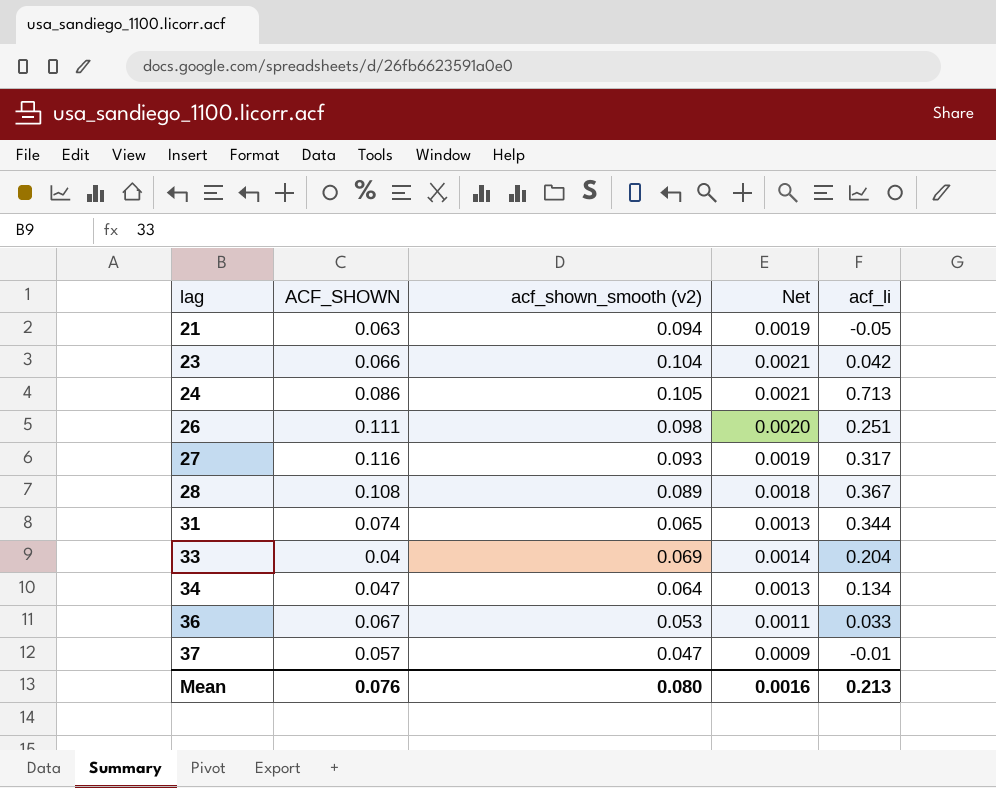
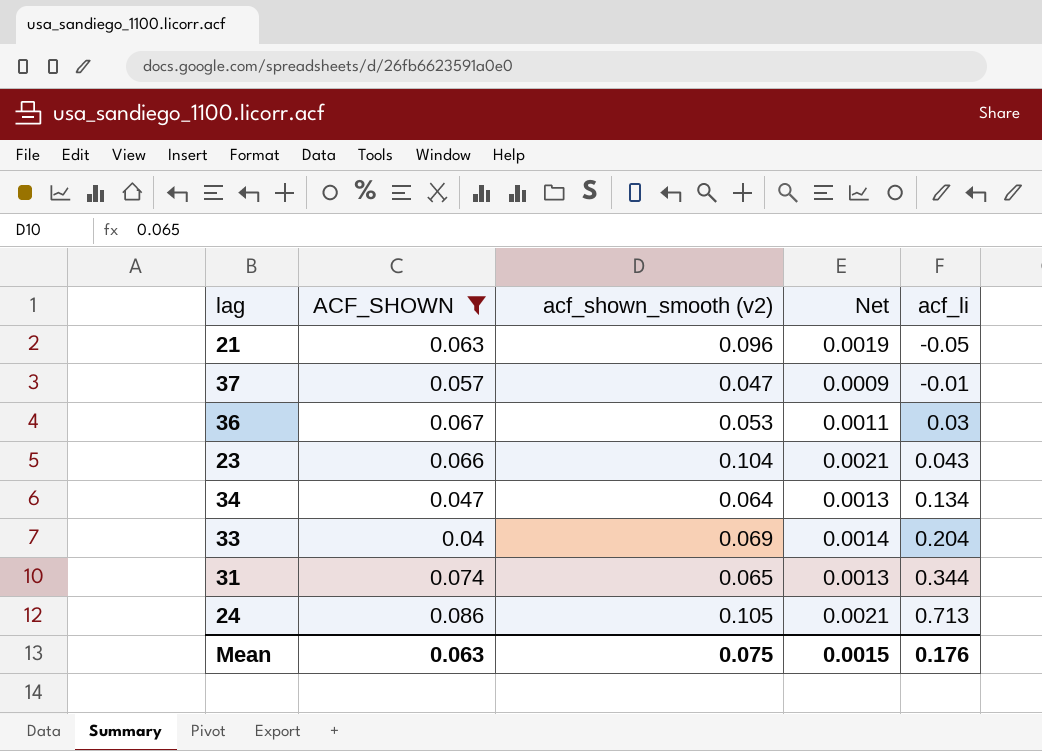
filter: none -> ACF_SHOWN <= 0.086
row order: lag ascending -> acf_li ascending
21 | acf_shown_smooth (v2): 0.094 -> 0.096
36 | acf_li: 0.033 -> 0.03
23 | acf_li: 0.042 -> 0.043
Mean | ACF_SHOWN: 0.076 -> 0.063
Mean | acf_shown_smooth (v2): 0.080 -> 0.075
Mean | Net: 0.0016 -> 0.0015
Mean | acf_li: 0.213 -> 0.176

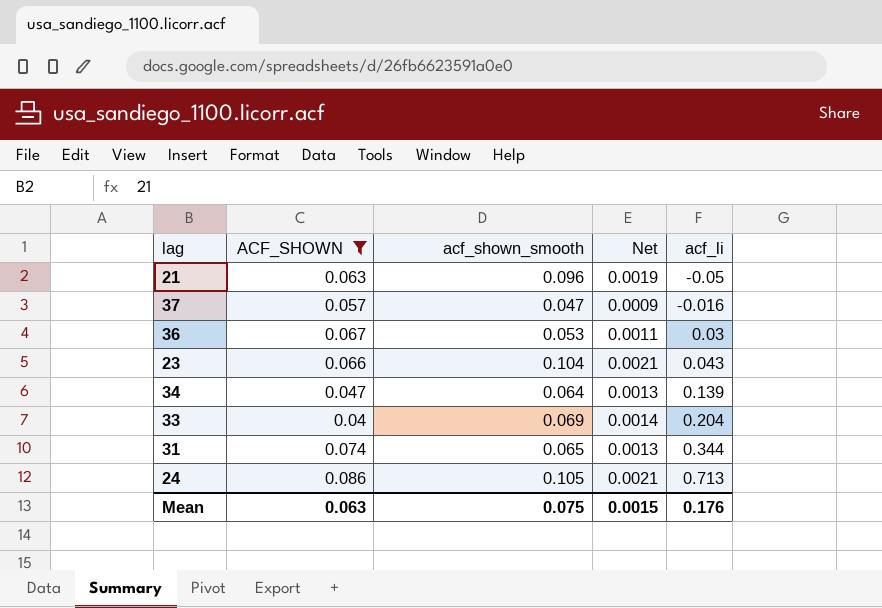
column name: acf_shown_smooth (v2) -> acf_shown_smooth
37 | acf_li: -0.01 -> -0.016
34 | acf_li: 0.134 -> 0.139

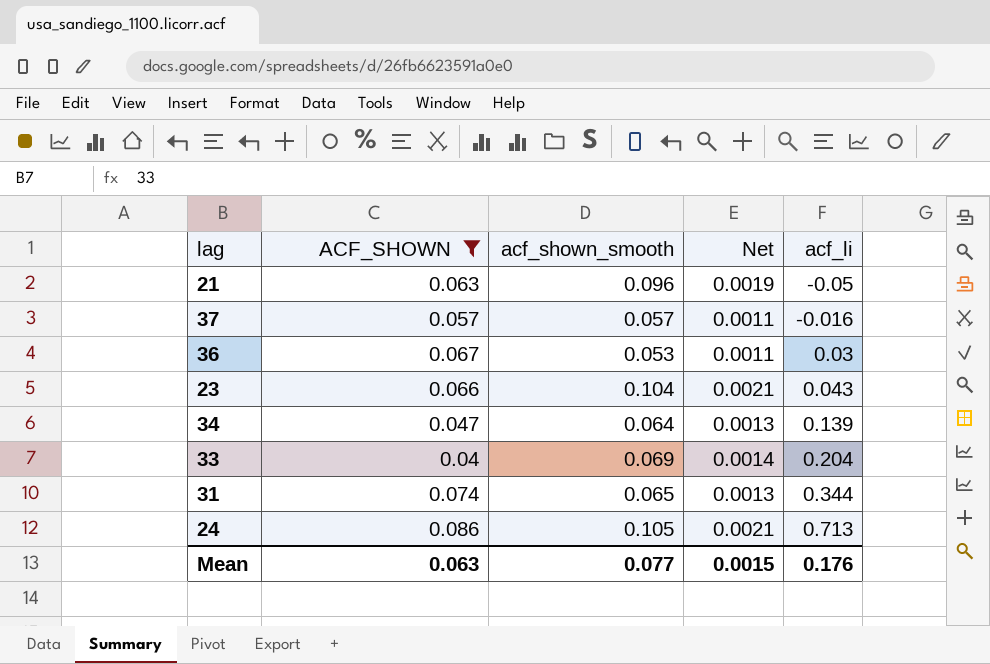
37 | acf_shown_smooth: 0.047 -> 0.057
37 | Net: 0.0009 -> 0.0011
Mean | acf_shown_smooth: 0.075 -> 0.077

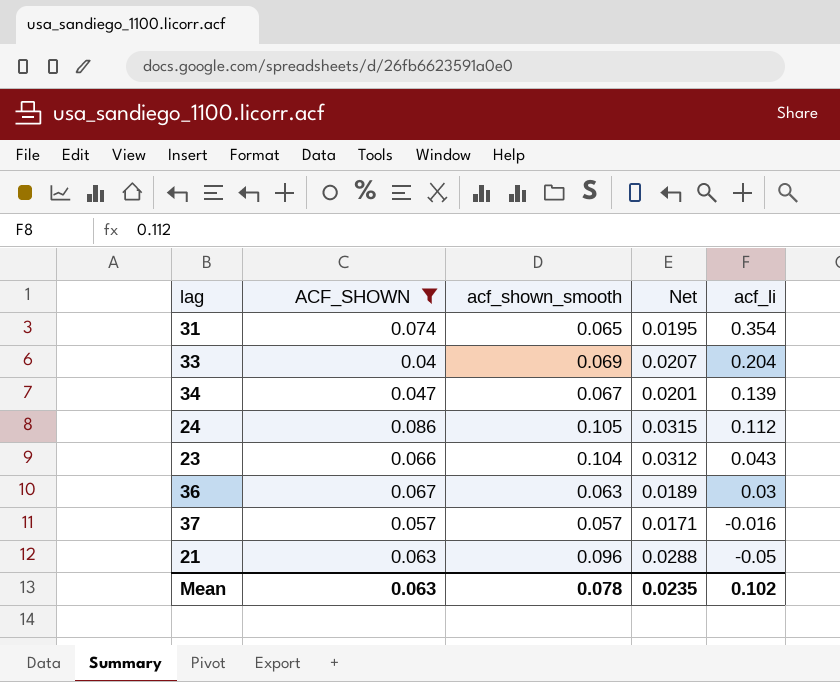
row order: acf_li ascending -> acf_li descending
column Net | formula: [acf_shown_smooth] * 0.02 -> [acf_shown_smooth] * 0.3
31 | acf_li: 0.344 -> 0.354
34 | acf_shown_smooth: 0.064 -> 0.067
24 | acf_li: 0.713 -> 0.112
36 | acf_shown_smooth: 0.053 -> 0.063
Mean | acf_shown_smooth: 0.077 -> 0.078
Mean | Net: 0.0015 -> 0.0235
Mean | acf_li: 0.176 -> 0.102

